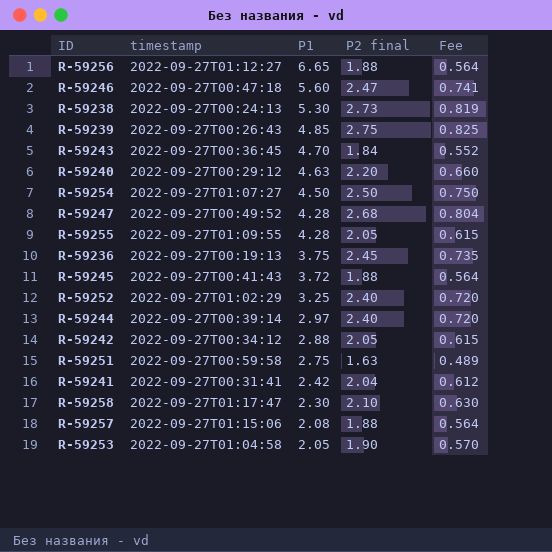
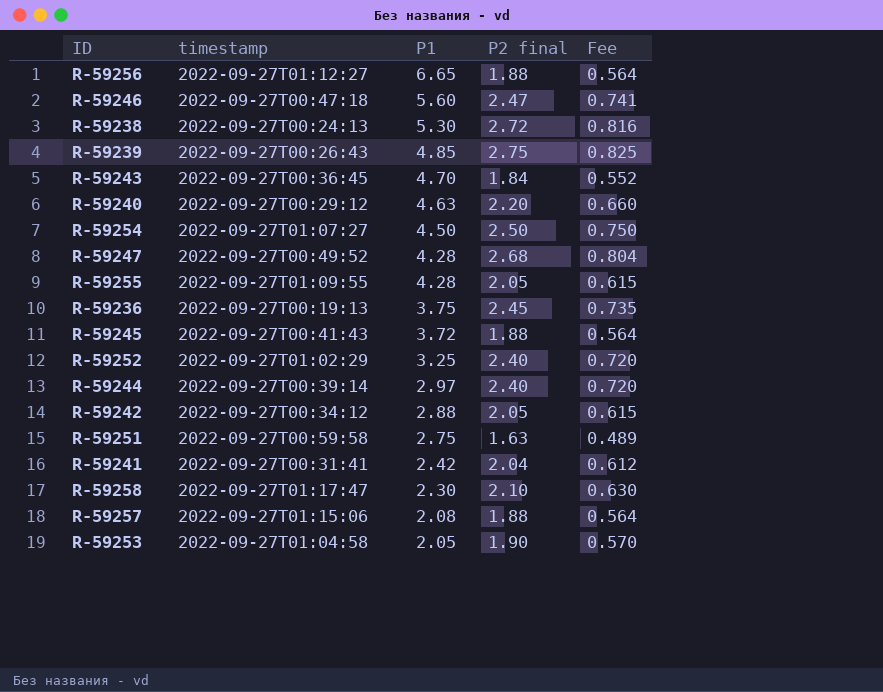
R-59238 | P2 final: 2.73 -> 2.72
R-59238 | Fee: 0.819 -> 0.816

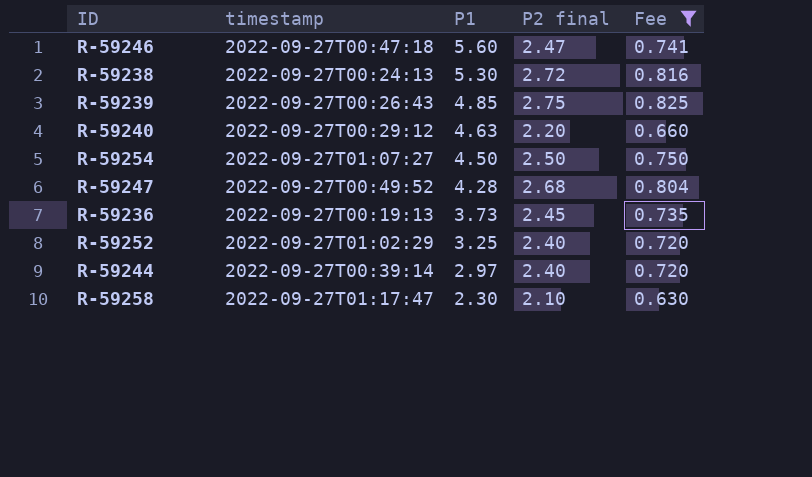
filter: none -> Fee >= 0.630
R-59236 | P1: 3.75 -> 3.73

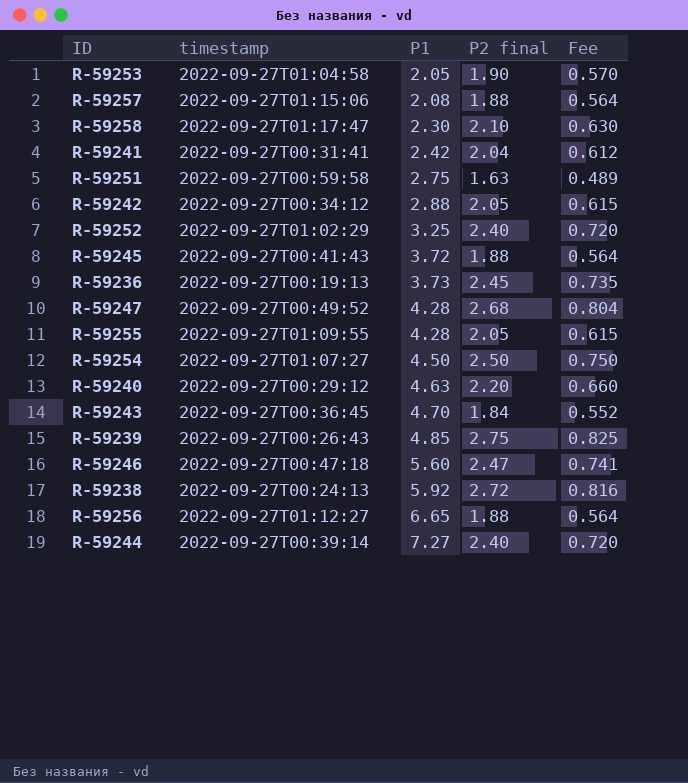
filter: Fee >= 0.630 -> none
row order: P1 descending -> P1 ascending
R-59238 | P1: 5.30 -> 5.92
R-59244 | P1: 2.97 -> 7.27

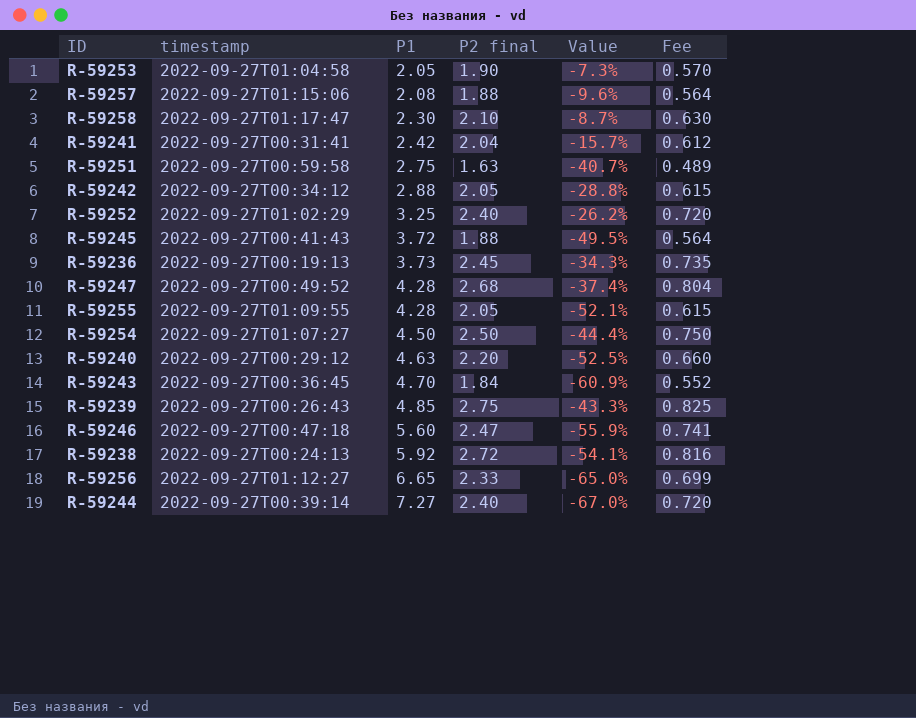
column Value | formula: none -> ([P2 final] - [P1]) / [P1]
R-59256 | P2 final: 1.88 -> 2.33
R-59256 | Fee: 0.564 -> 0.699

